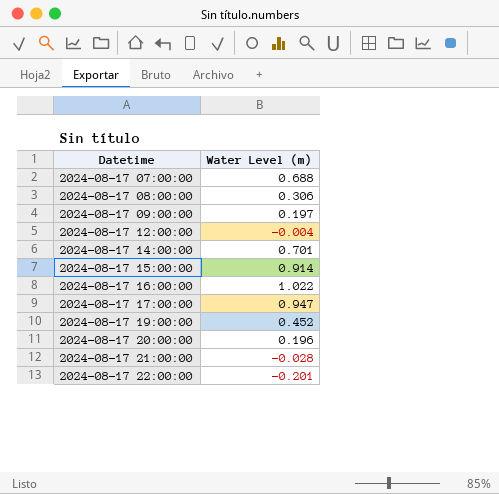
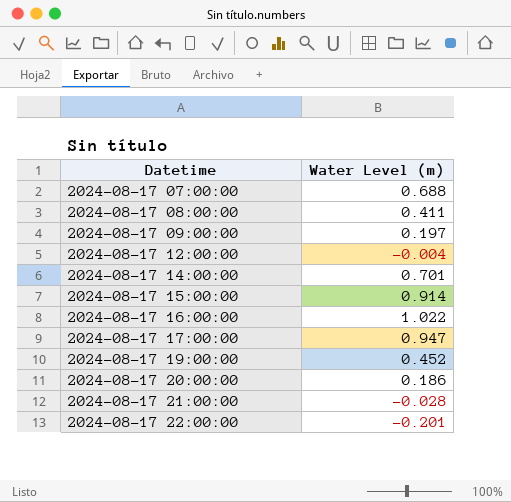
2024-08-17 08:00:00 | Water Level (m): 0.306 -> 0.411
2024-08-17 20:00:00 | Water Level (m): 0.196 -> 0.186

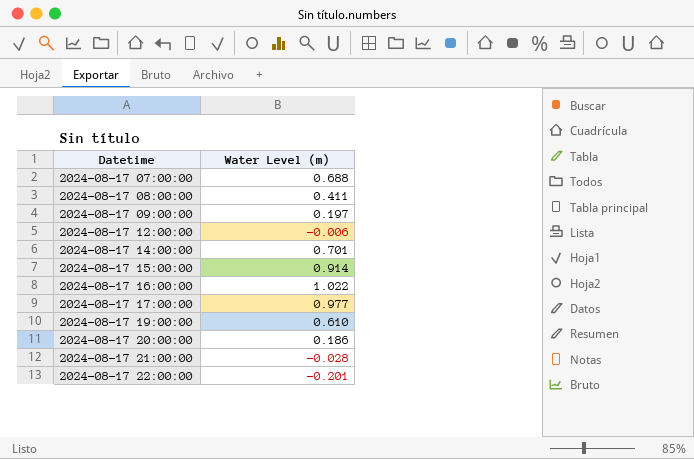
2024-08-17 12:00:00 | Water Level (m): -0.004 -> -0.006
2024-08-17 17:00:00 | Water Level (m): 0.947 -> 0.977
2024-08-17 19:00:00 | Water Level (m): 0.452 -> 0.610

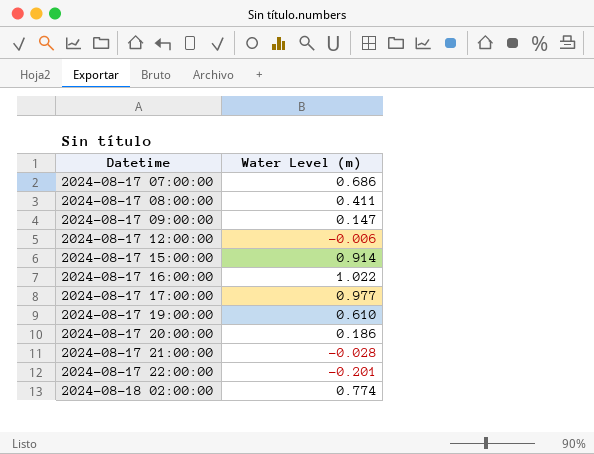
row 2024-08-17 14:00:00: 0.701 -> none
2024-08-17 07:00:00 | Water Level (m): 0.688 -> 0.686
2024-08-17 09:00:00 | Water Level (m): 0.197 -> 0.147
row 2024-08-18 02:00:00: none -> 0.774

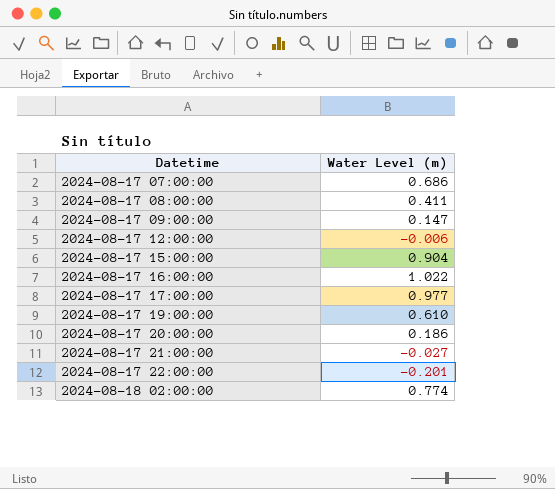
2024-08-17 15:00:00 | Water Level (m): 0.914 -> 0.904
2024-08-17 21:00:00 | Water Level (m): -0.028 -> -0.027

